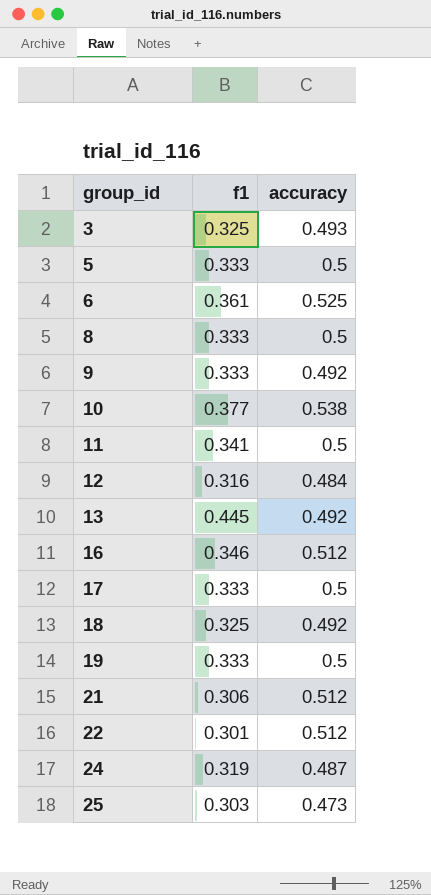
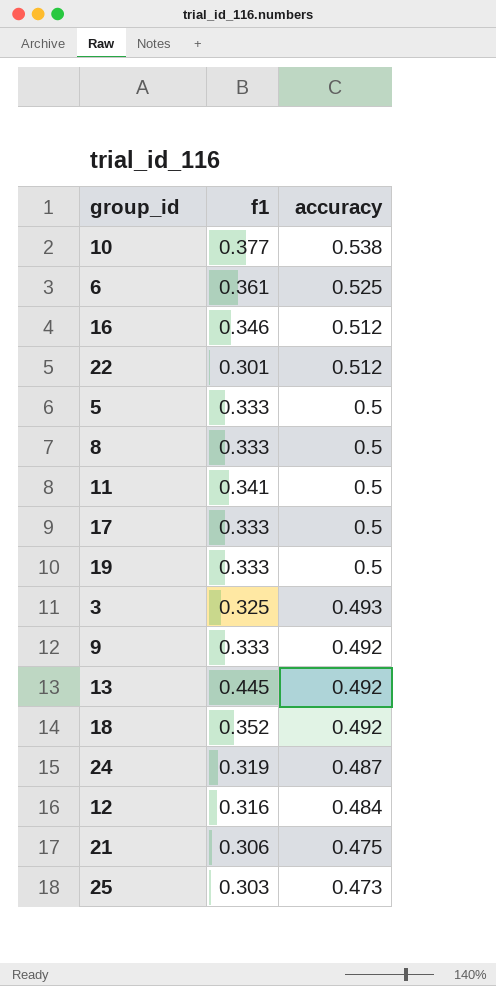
row order: group_id ascending -> accuracy descending
18 | f1: 0.325 -> 0.352
21 | accuracy: 0.512 -> 0.475

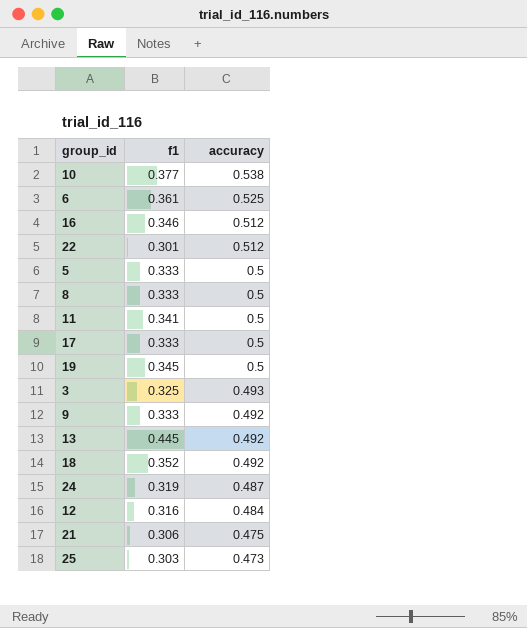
19 | f1: 0.333 -> 0.345

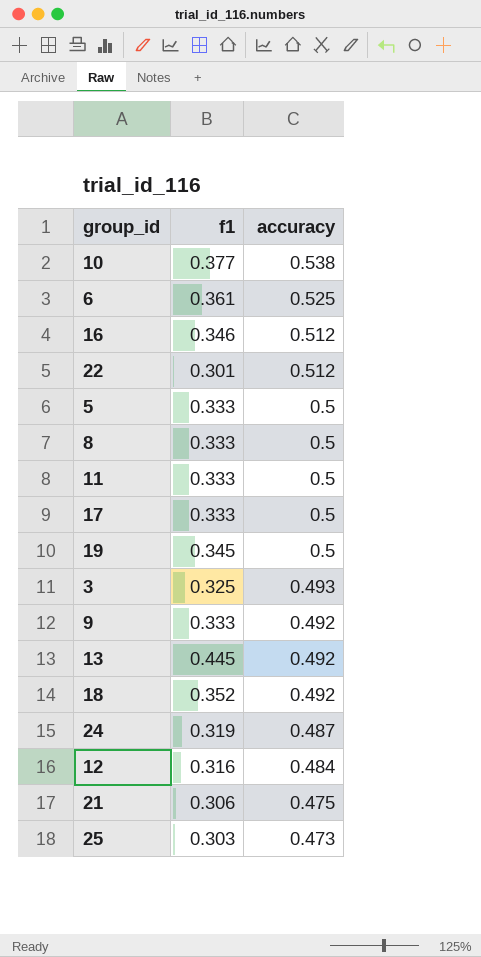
11 | f1: 0.341 -> 0.333

